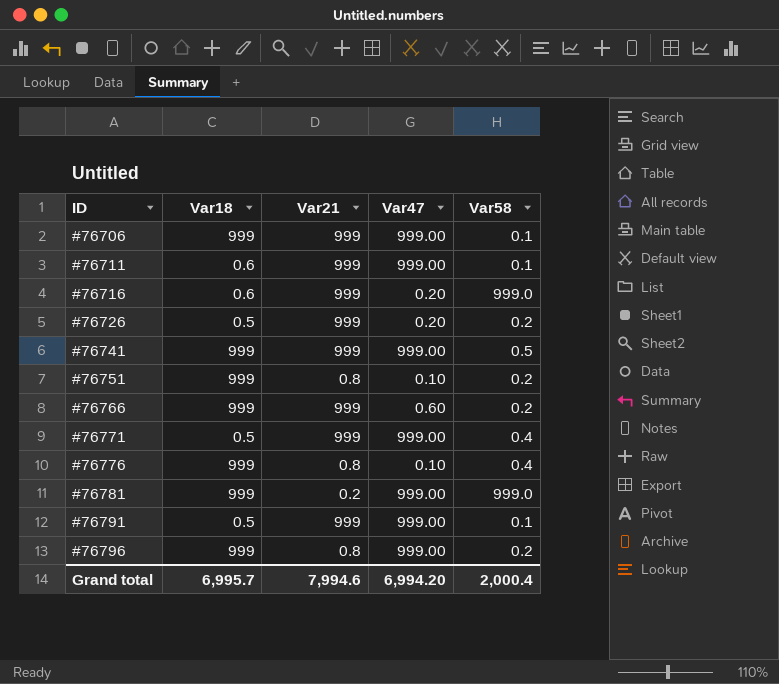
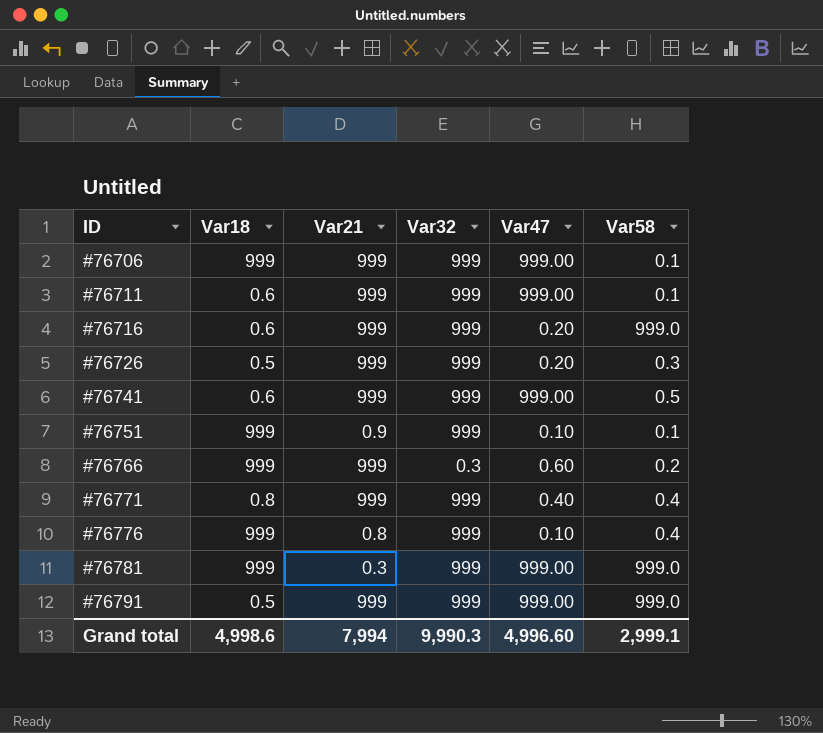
column Var32 | position: none -> 4
row #76796: 999 | 0.8 | 999.00 | 0.2 -> none
#76726 | Var58: 0.2 -> 0.3
#76741 | Var18: 999 -> 0.6
#76751 | Var21: 0.8 -> 0.9
#76751 | Var58: 0.2 -> 0.1
#76771 | Var18: 0.5 -> 0.8
#76771 | Var47: 999.00 -> 0.40
#76781 | Var21: 0.2 -> 0.3
#76791 | Var58: 0.1 -> 999.0
Grand total | Var18: 6,995.7 -> 4,998.6
Grand total | Var21: 7,994.6 -> 7,994
Grand total | Var47: 6,994.20 -> 4,996.60
Grand total | Var58: 2,000.4 -> 2,999.1

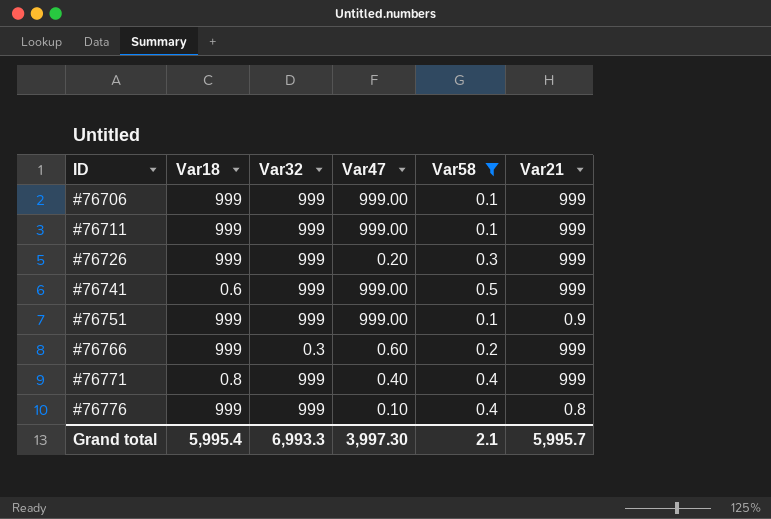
filter: none -> Var58 != 999.0
column Var21 | position: 3 -> 6
#76711 | Var18: 0.6 -> 999
#76726 | Var18: 0.5 -> 999
#76751 | Var47: 0.10 -> 999.00
Grand total | Var18: 4,998.6 -> 5,995.4
Grand total | Var32: 9,990.3 -> 6,993.3
Grand total | Var47: 4,996.60 -> 3,997.30
Grand total | Var58: 2,999.1 -> 2.1
Grand total | Var21: 7,994 -> 5,995.7

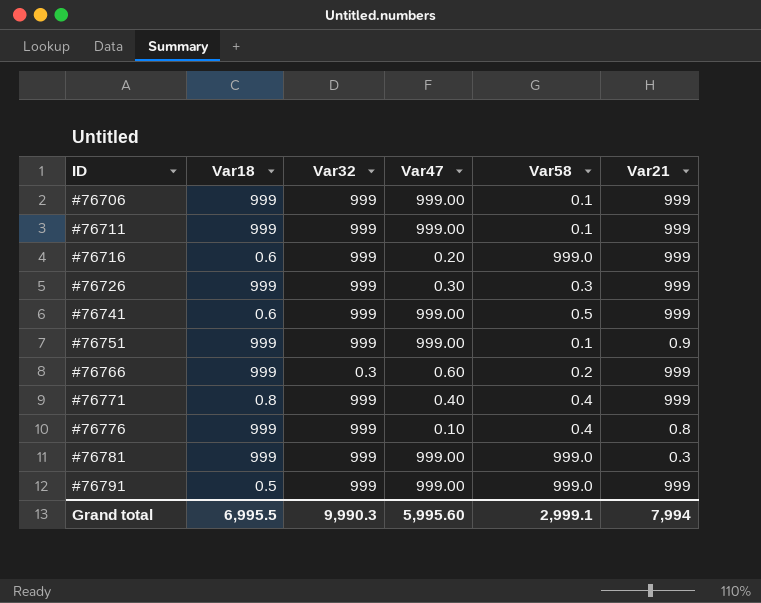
filter: Var58 != 999.0 -> none
#76726 | Var47: 0.20 -> 0.30
Grand total | Var18: 5,995.4 -> 6,995.5
Grand total | Var32: 6,993.3 -> 9,990.3
Grand total | Var47: 3,997.30 -> 5,995.60
Grand total | Var58: 2.1 -> 2,999.1
Grand total | Var21: 5,995.7 -> 7,994

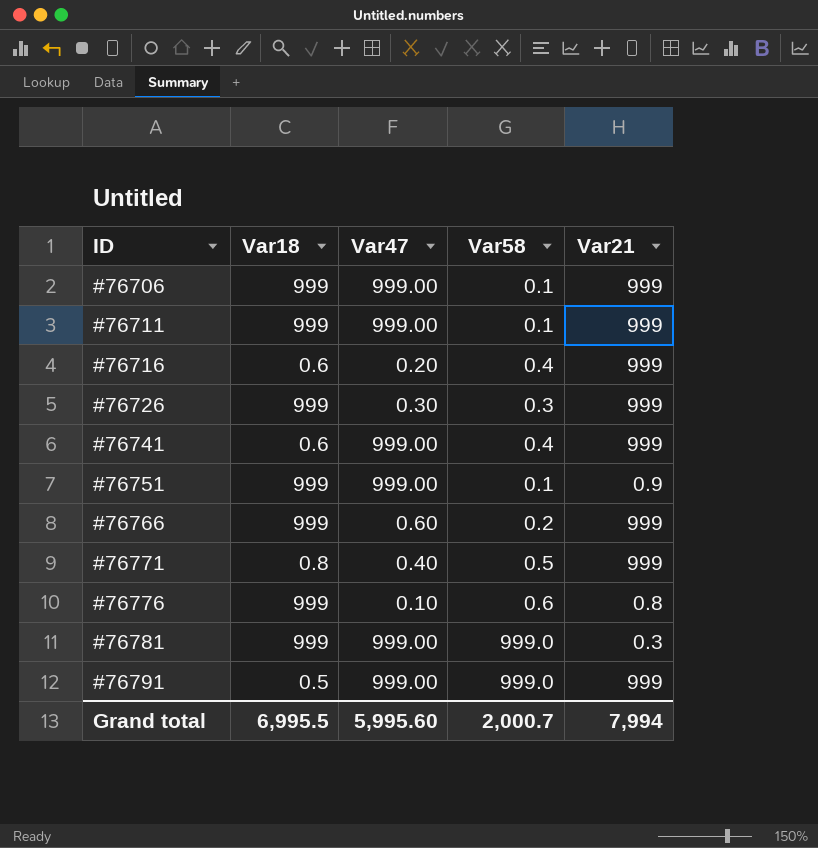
column Var32 | position: 3 -> none
#76716 | Var58: 999.0 -> 0.4
#76741 | Var58: 0.5 -> 0.4
#76771 | Var58: 0.4 -> 0.5
#76776 | Var58: 0.4 -> 0.6
Grand total | Var58: 2,999.1 -> 2,000.7

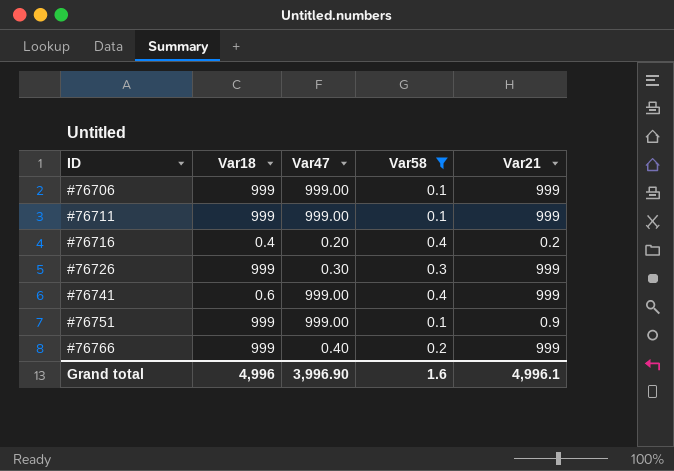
filter: none -> Var58 <= 0.4
#76716 | Var18: 0.6 -> 0.4
#76716 | Var21: 999 -> 0.2
#76766 | Var47: 0.60 -> 0.40
Grand total | Var18: 6,995.5 -> 4,996
Grand total | Var47: 5,995.60 -> 3,996.90
Grand total | Var58: 2,000.7 -> 1.6
Grand total | Var21: 7,994 -> 4,996.1

